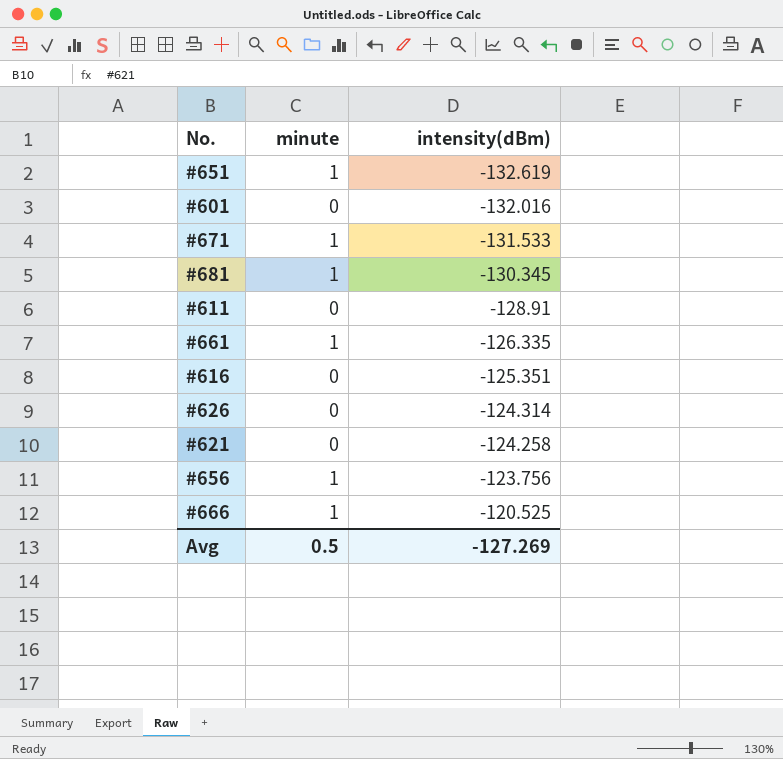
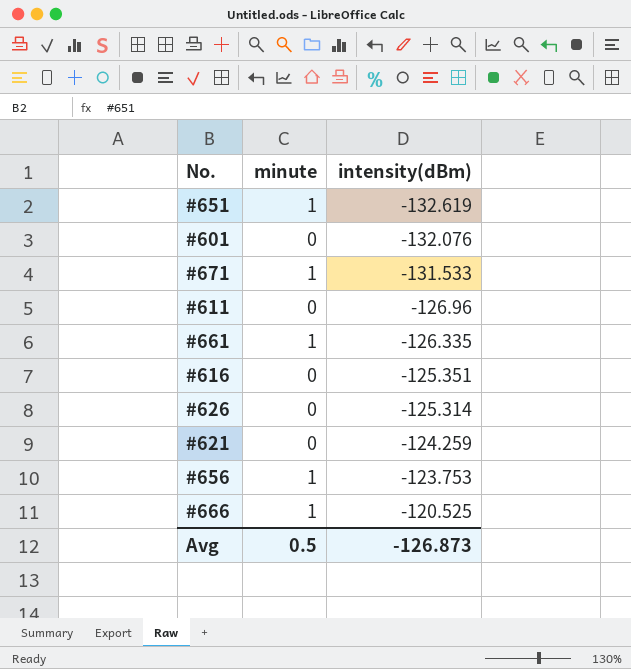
row #681: 1 | -130.345 -> none
#601 | intensity(dBm): -132.016 -> -132.076
#611 | intensity(dBm): -128.91 -> -126.96
#626 | intensity(dBm): -124.314 -> -125.314
#621 | intensity(dBm): -124.258 -> -124.259
#656 | intensity(dBm): -123.756 -> -123.753
Avg | intensity(dBm): -127.269 -> -126.873

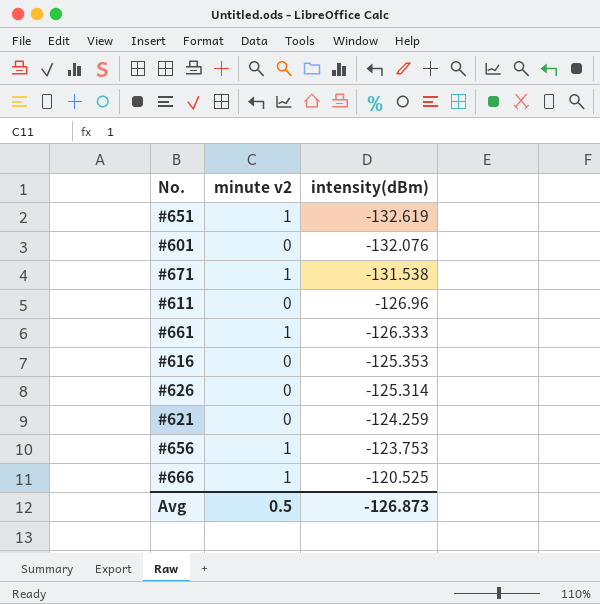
column name: minute -> minute v2
#671 | intensity(dBm): -131.533 -> -131.538
#661 | intensity(dBm): -126.335 -> -126.333
#616 | intensity(dBm): -125.351 -> -125.353

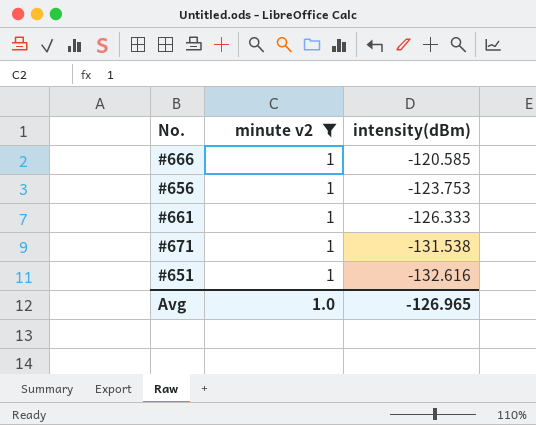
filter: none -> minute v2 = 1
row order: intensity(dBm) ascending -> intensity(dBm) descending
#666 | intensity(dBm): -120.525 -> -120.585
#651 | intensity(dBm): -132.619 -> -132.616
Avg | minute v2: 0.5 -> 1.0
Avg | intensity(dBm): -126.873 -> -126.965

